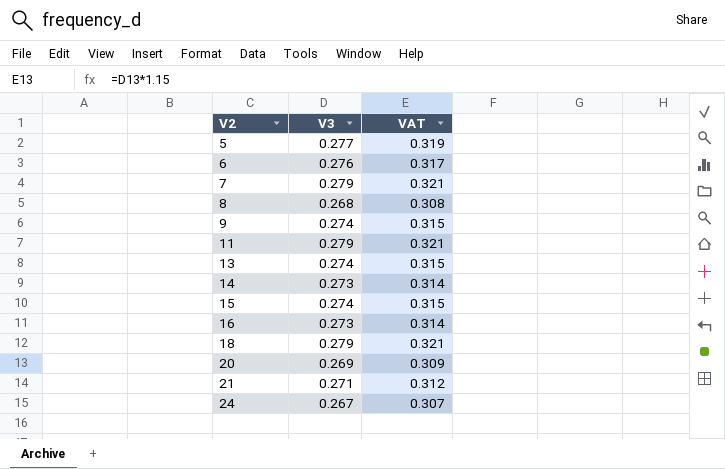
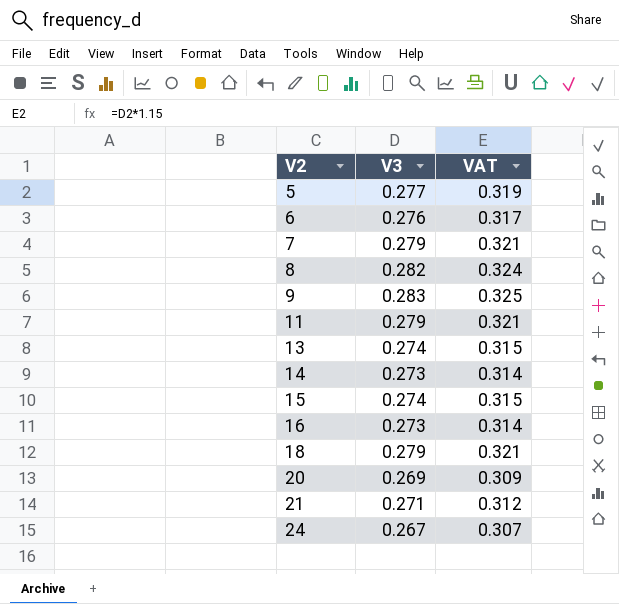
8 | V3: 0.268 -> 0.282
8 | VAT: 0.308 -> 0.324
9 | V3: 0.274 -> 0.283
9 | VAT: 0.315 -> 0.325

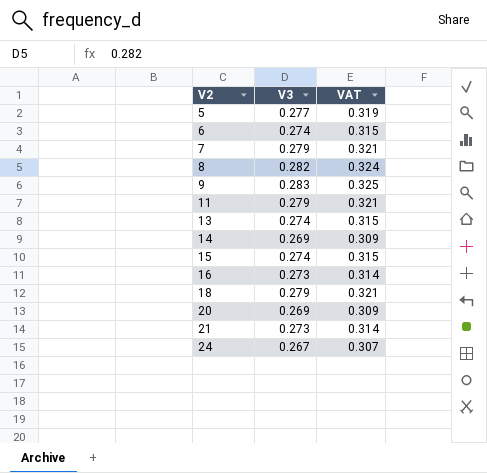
6 | V3: 0.276 -> 0.274
6 | VAT: 0.317 -> 0.315
14 | V3: 0.273 -> 0.269
14 | VAT: 0.314 -> 0.309
21 | V3: 0.271 -> 0.273
21 | VAT: 0.312 -> 0.314

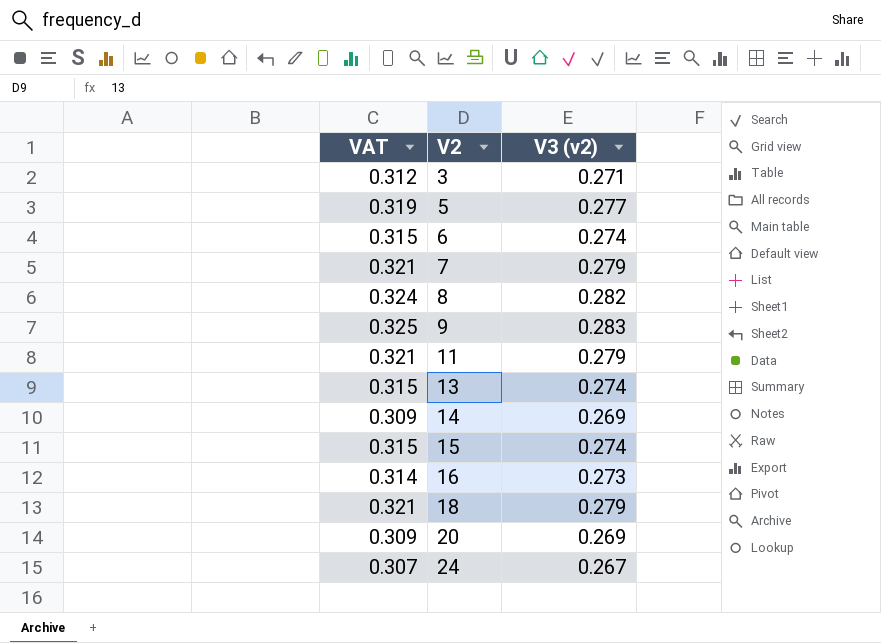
column VAT | position: 3 -> 1
column name: V3 -> V3 (v2)
row 21: 0.273 | 0.314 -> none
row 3: none -> 0.312 | 0.271

